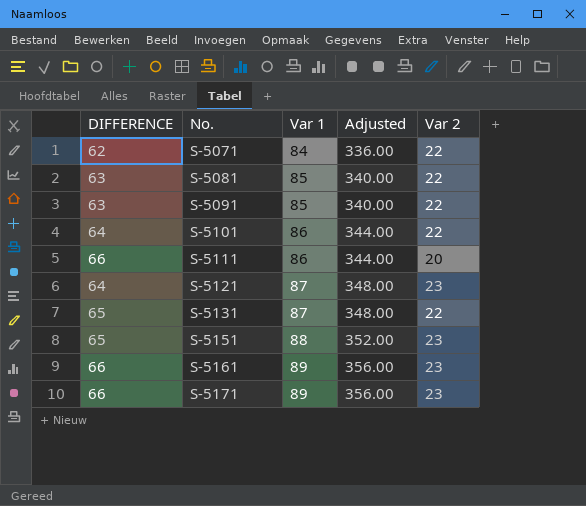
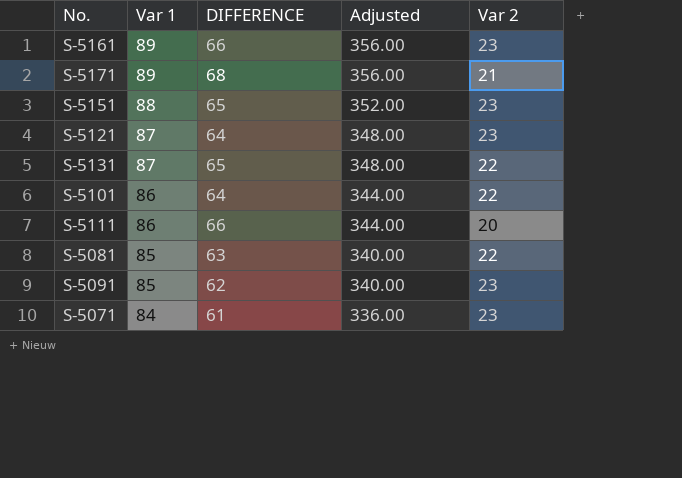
row order: No. ascending -> Var 1 descending
column DIFFERENCE | position: 1 -> 3
S-5171 | DIFFERENCE: 66 -> 68
S-5171 | Var 2: 23 -> 21
S-5091 | DIFFERENCE: 63 -> 62
S-5091 | Var 2: 22 -> 23
S-5071 | DIFFERENCE: 62 -> 61
S-5071 | Var 2: 22 -> 23

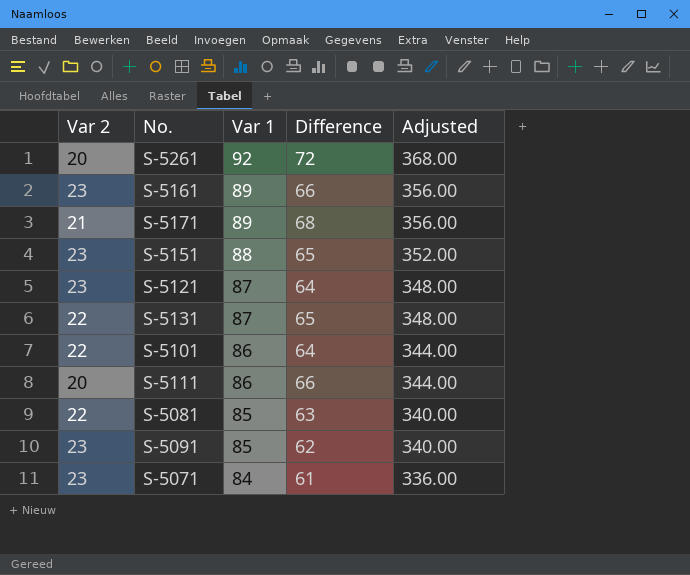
column Var 2 | position: 5 -> 1
column name: DIFFERENCE -> Difference
row S-5261: none -> 20 | 92 | 72 | 368.00

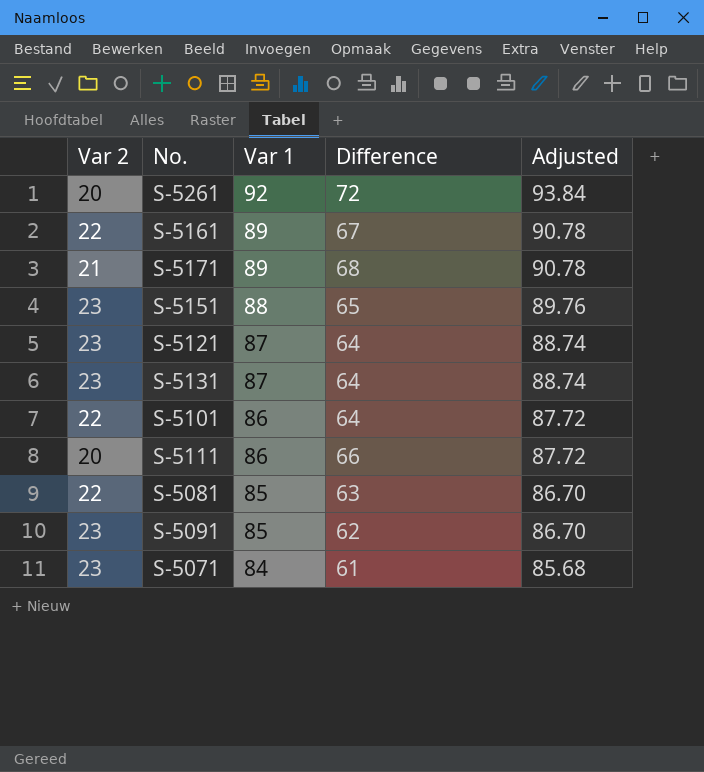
column Adjusted | formula: [Var 1] * 4 -> [Var 1] * 1.02
S-5161 | Var 2: 23 -> 22
S-5161 | Difference: 66 -> 67
S-5131 | Var 2: 22 -> 23
S-5131 | Difference: 65 -> 64

